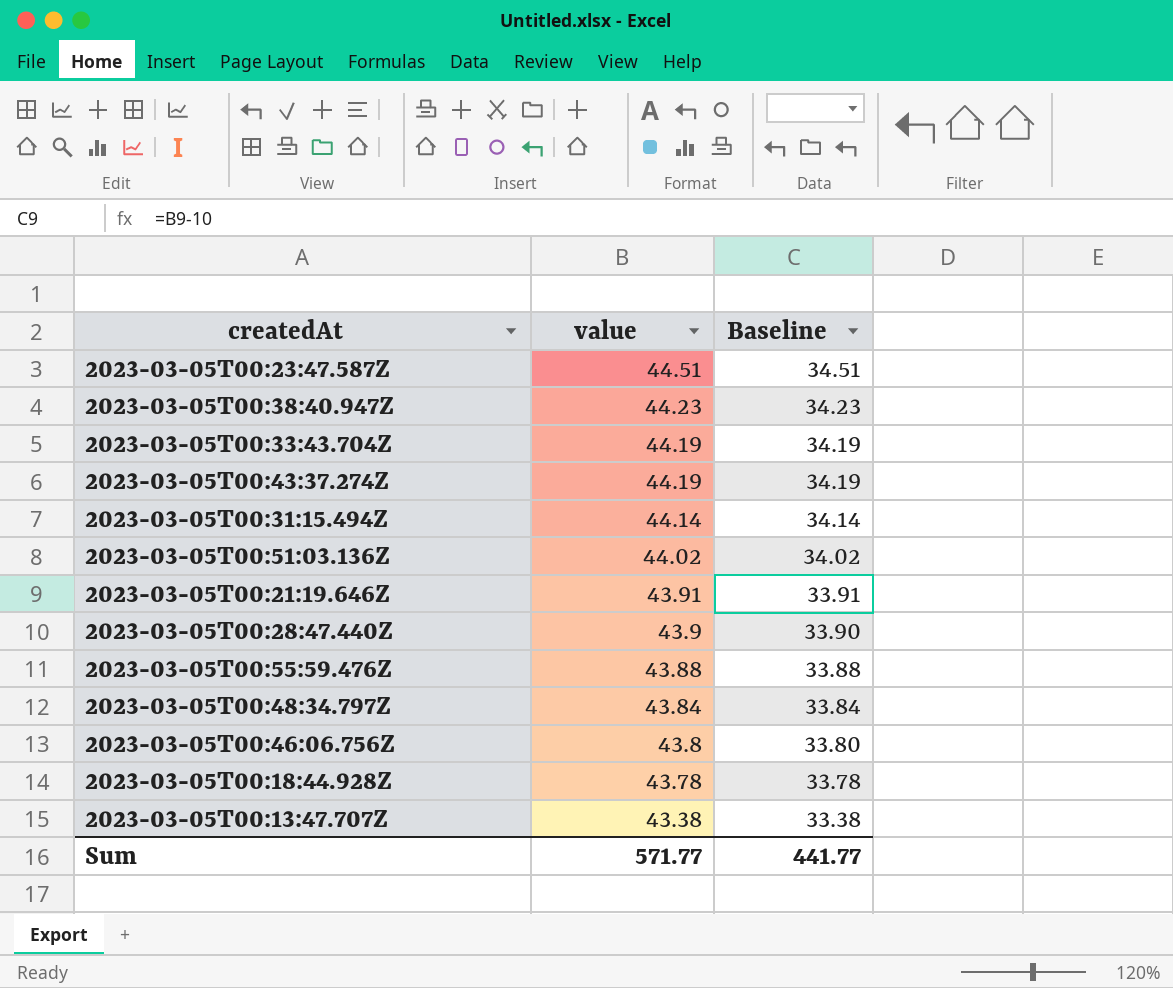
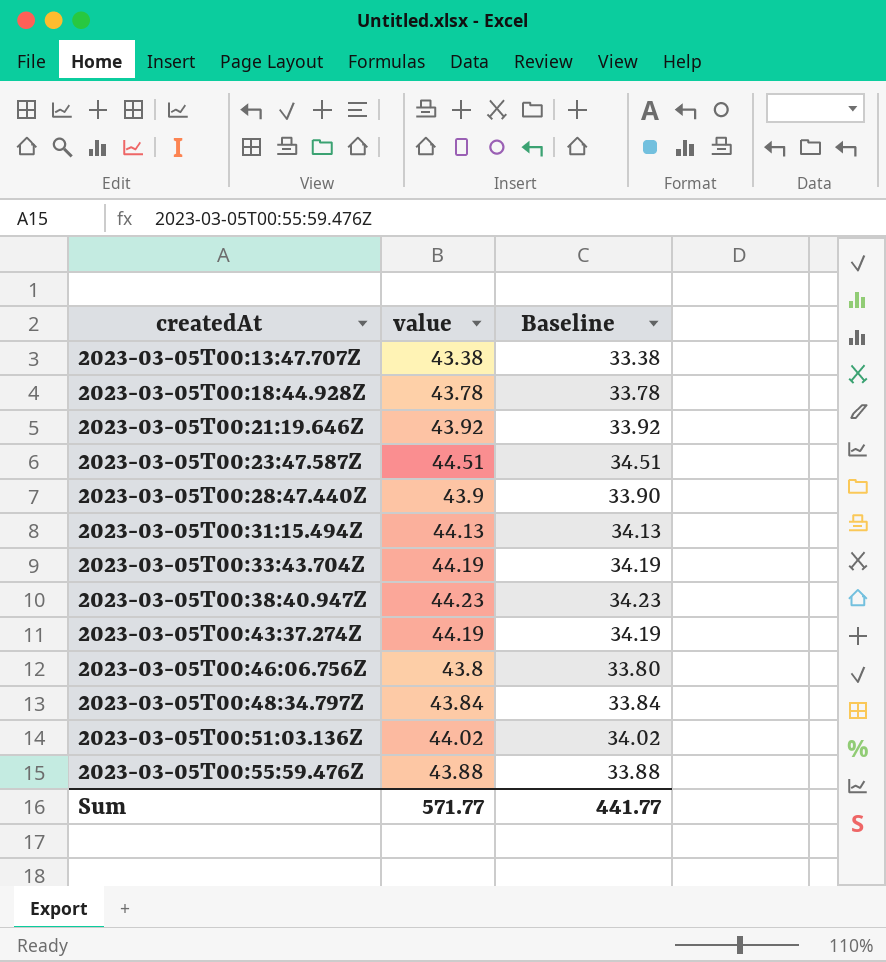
row order: value descending -> createdAt ascending
2023-03-05T00:21:19.646Z | value: 43.91 -> 43.92
2023-03-05T00:21:19.646Z | Baseline: 33.91 -> 33.92
2023-03-05T00:31:15.494Z | value: 44.14 -> 44.13
2023-03-05T00:31:15.494Z | Baseline: 34.14 -> 34.13

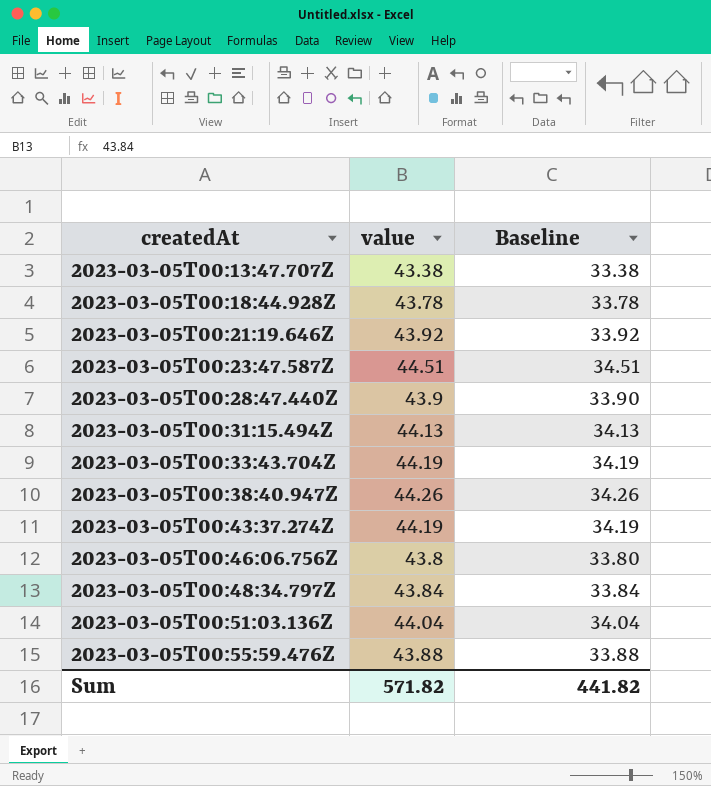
2023-03-05T00:38:40.947Z | value: 44.23 -> 44.26
2023-03-05T00:38:40.947Z | Baseline: 34.23 -> 34.26
2023-03-05T00:51:03.136Z | value: 44.02 -> 44.04
2023-03-05T00:51:03.136Z | Baseline: 34.02 -> 34.04
Sum | value: 571.77 -> 571.82
Sum | Baseline: 441.77 -> 441.82

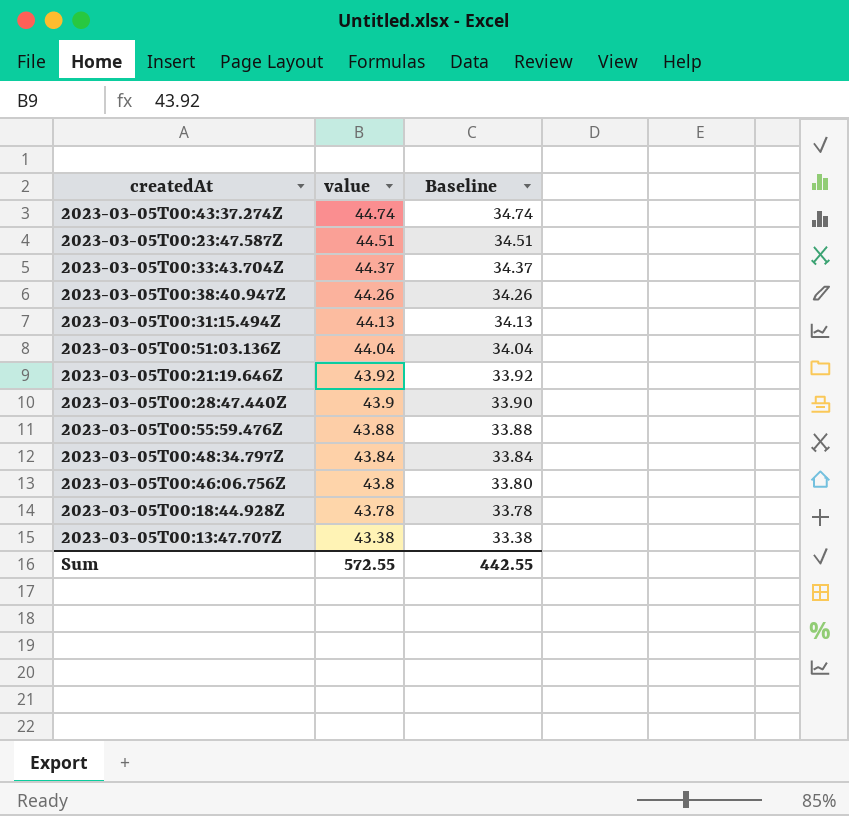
row order: createdAt ascending -> value descending
2023-03-05T00:43:37.274Z | value: 44.19 -> 44.74
2023-03-05T00:43:37.274Z | Baseline: 34.19 -> 34.74
2023-03-05T00:33:43.704Z | value: 44.19 -> 44.37
2023-03-05T00:33:43.704Z | Baseline: 34.19 -> 34.37
Sum | value: 571.82 -> 572.55
Sum | Baseline: 441.82 -> 442.55

